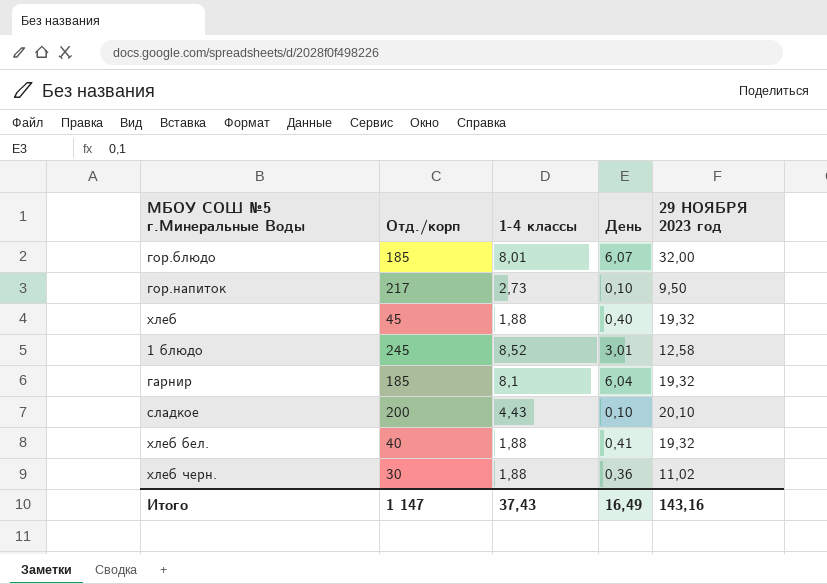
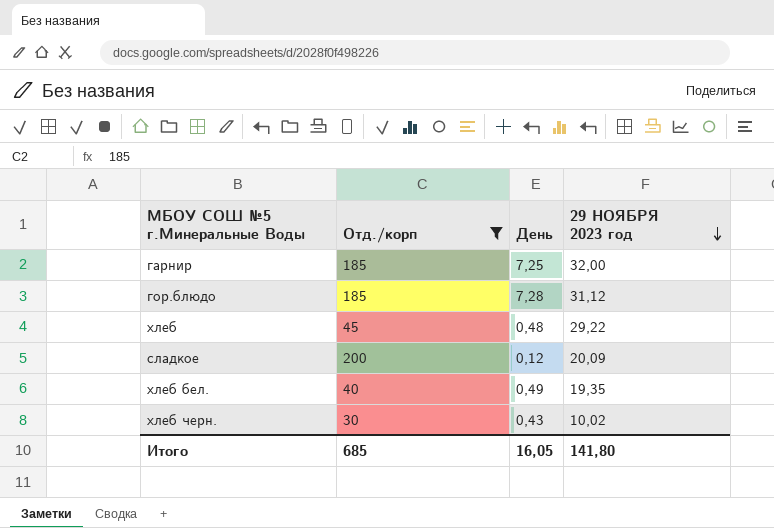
filter: none -> Отд./корп <= 200
row order: none -> 29 НОЯБРЯ 2023 год descending
column 1-4 классы | position: 3 -> none
гарнир | День: 6,04 -> 7,25
гарнир | 29 НОЯБРЯ 2023 год: 19,32 -> 32,00
гор.блюдо | День: 6,07 -> 7,28
гор.блюдо | 29 НОЯБРЯ 2023 год: 32,00 -> 31,12
хлеб | День: 0,40 -> 0,48
хлеб | 29 НОЯБРЯ 2023 год: 19,32 -> 29,22
сладкое | День: 0,10 -> 0,12
сладкое | 29 НОЯБРЯ 2023 год: 20,10 -> 20,09
хлеб бел. | День: 0,41 -> 0,49
хлеб бел. | 29 НОЯБРЯ 2023 год: 19,32 -> 19,35
хлеб черн. | День: 0,36 -> 0,43
хлеб черн. | 29 НОЯБРЯ 2023 год: 11,02 -> 10,02
Итого | Отд./корп: 1 147 -> 685
Итого | День: 16,49 -> 16,05
Итого | 29 НОЯБРЯ 2023 год: 143,16 -> 141,80

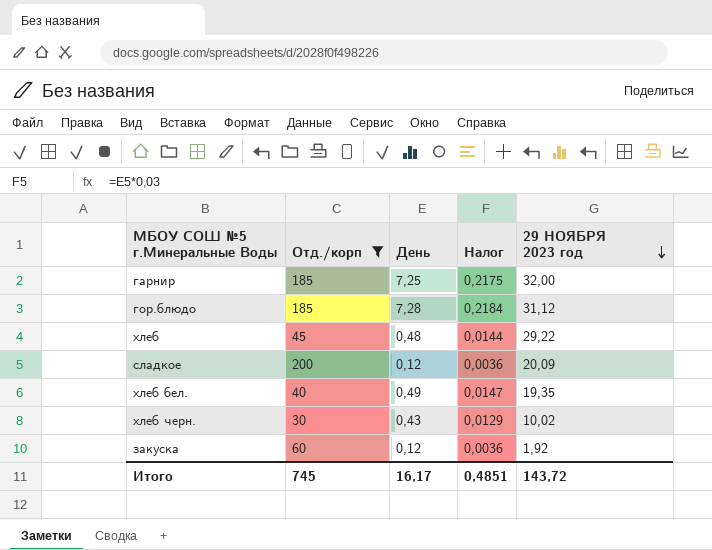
column Налог | formula: none -> [День] * 0,03
row закуска: none -> 60 | 0,12 | 0,0036 | 1,92
Итого | Отд./корп: 685 -> 745
Итого | День: 16,05 -> 16,17
Итого | 29 НОЯБРЯ 2023 год: 141,80 -> 143,72

